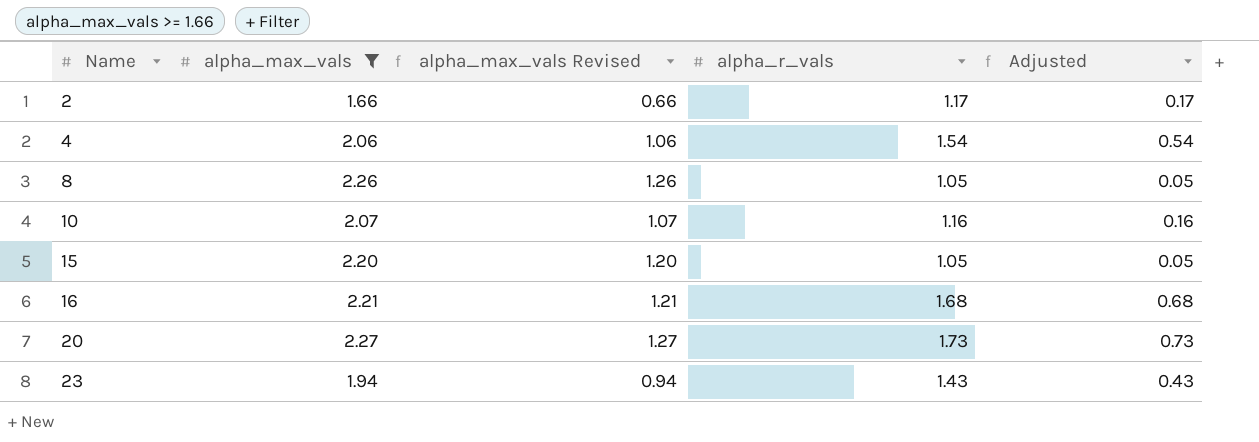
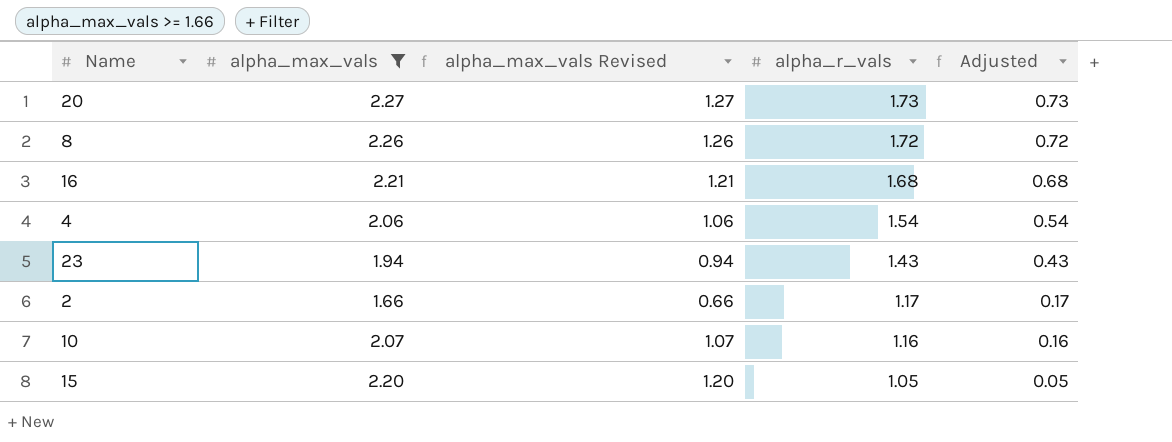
row order: Name ascending -> alpha_r_vals descending
8 | alpha_r_vals: 1.05 -> 1.72
8 | Adjusted: 0.05 -> 0.72

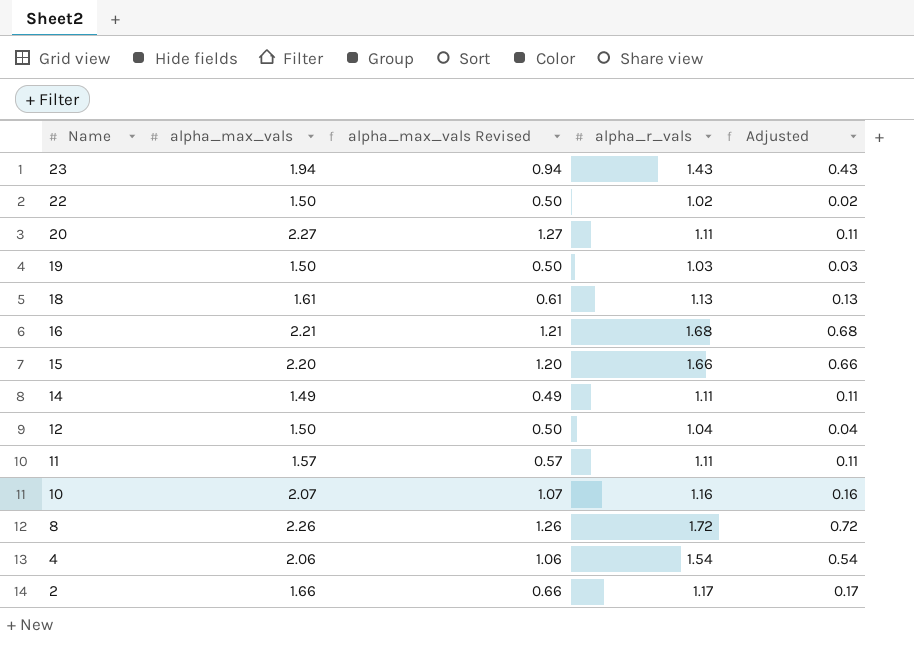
filter: alpha_max_vals >= 1.66 -> none
row order: alpha_r_vals descending -> Name descending
20 | alpha_r_vals: 1.73 -> 1.11
20 | Adjusted: 0.73 -> 0.11
15 | alpha_r_vals: 1.05 -> 1.66
15 | Adjusted: 0.05 -> 0.66

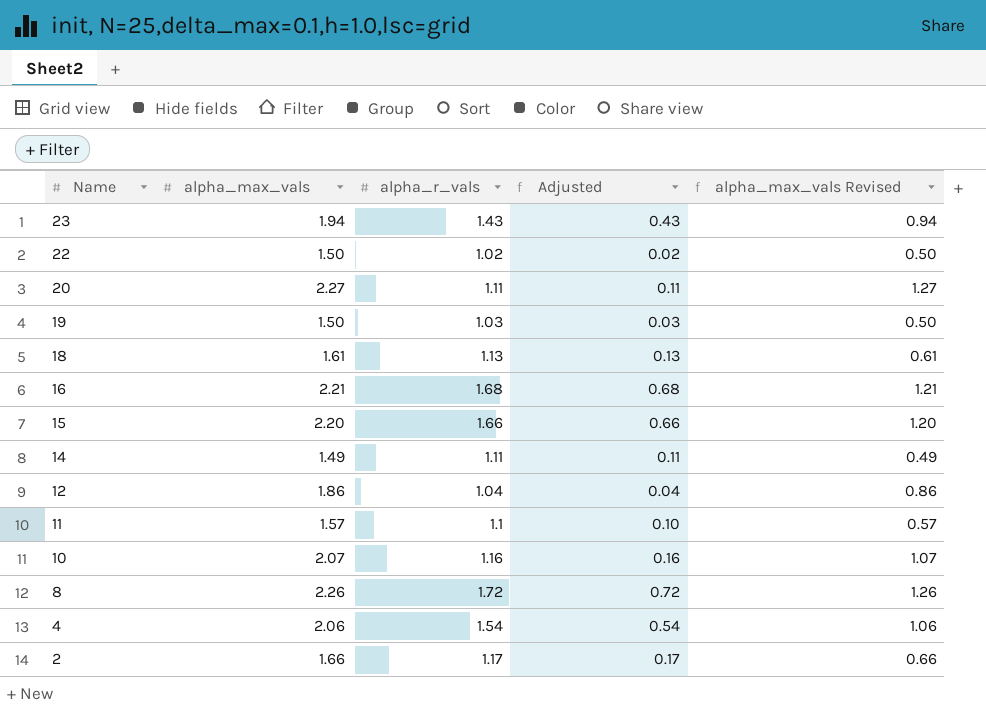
column alpha_max_vals Revised | position: 3 -> 5
12 | alpha_max_vals: 1.50 -> 1.86
12 | alpha_max_vals Revised: 0.50 -> 0.86
11 | alpha_r_vals: 1.11 -> 1.1
11 | Adjusted: 0.11 -> 0.10

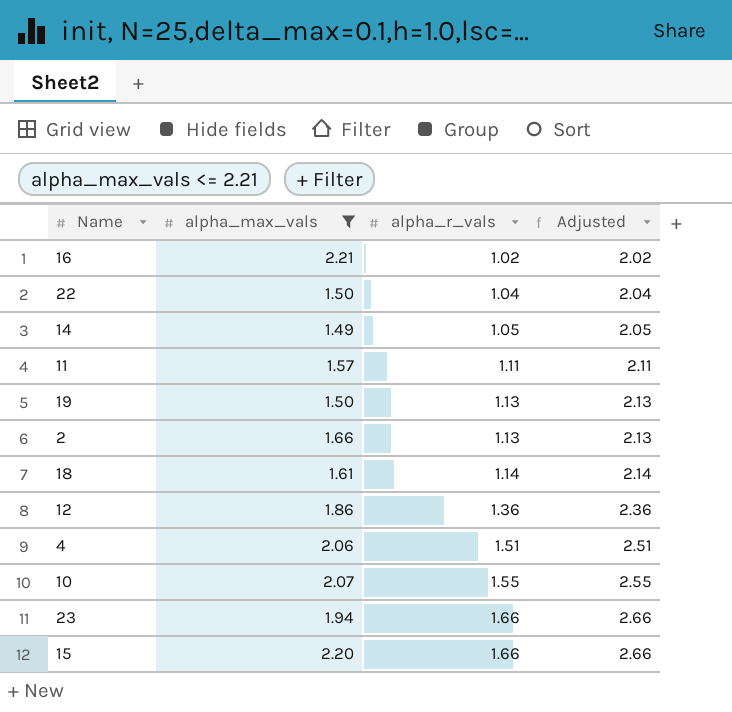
filter: none -> alpha_max_vals <= 2.21
row order: Name descending -> alpha_r_vals ascending
column alpha_max_vals Revised | formula: [alpha_max_vals] - 1 -> none
column Adjusted | formula: [alpha_r_vals] - 1 -> [alpha_r_vals] + 1
16 | alpha_r_vals: 1.68 -> 1.02
22 | alpha_r_vals: 1.02 -> 1.04
14 | alpha_r_vals: 1.11 -> 1.05
11 | alpha_r_vals: 1.1 -> 1.11
19 | alpha_r_vals: 1.03 -> 1.13
2 | alpha_r_vals: 1.17 -> 1.13
18 | alpha_r_vals: 1.13 -> 1.14
12 | alpha_r_vals: 1.04 -> 1.36
4 | alpha_r_vals: 1.54 -> 1.51
10 | alpha_r_vals: 1.16 -> 1.55
23 | alpha_r_vals: 1.43 -> 1.66

